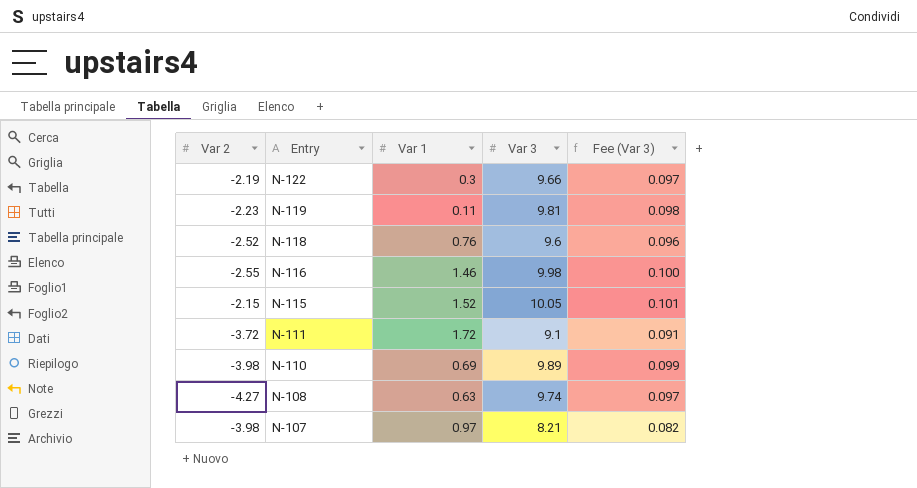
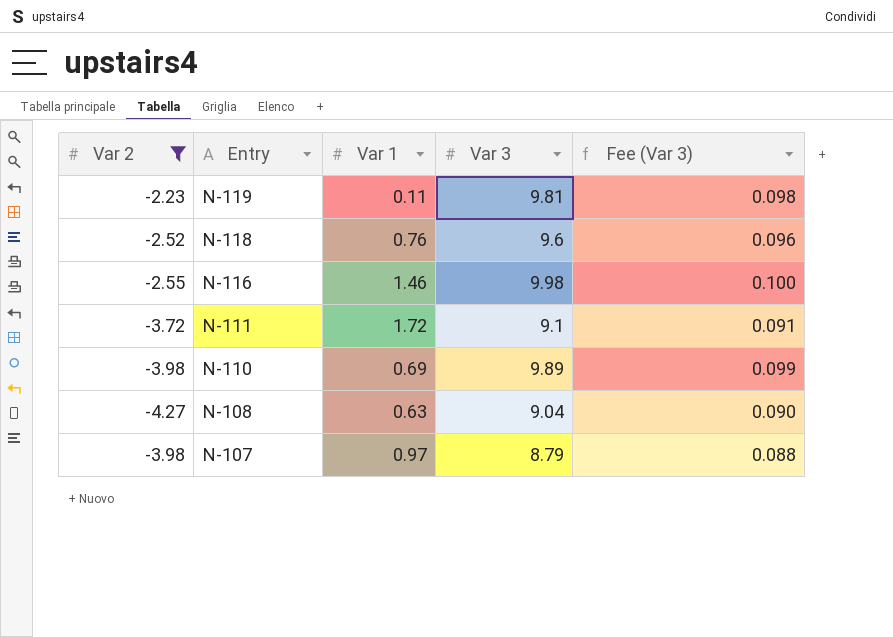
filter: none -> Var 2 <= -2.23
N-108 | Var 3: 9.74 -> 9.04
N-108 | Fee (Var 3): 0.097 -> 0.090
N-107 | Var 3: 8.21 -> 8.79
N-107 | Fee (Var 3): 0.082 -> 0.088

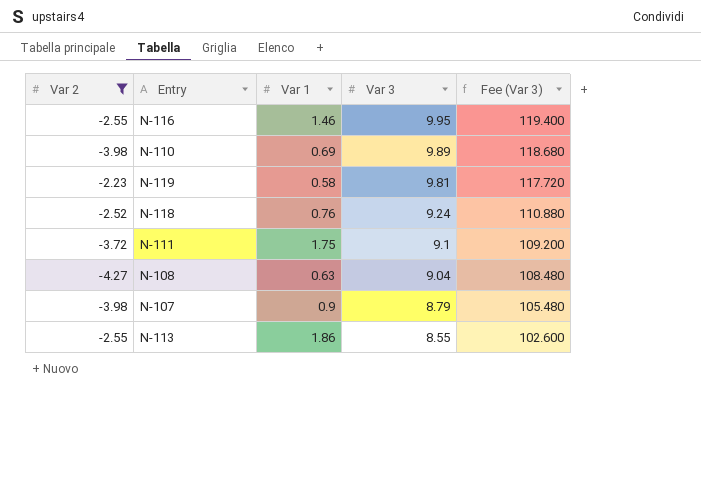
row order: Entry descending -> Var 3 descending
column Fee (Var 3) | formula: [Var 3] * 0.01 -> [Var 3] * 12
N-116 | Var 3: 9.98 -> 9.95
N-119 | Var 1: 0.11 -> 0.58
N-118 | Var 3: 9.6 -> 9.24
N-111 | Var 1: 1.72 -> 1.75
N-107 | Var 1: 0.97 -> 0.9
row N-113: none -> -2.55 | 1.86 | 8.55 | 102.600

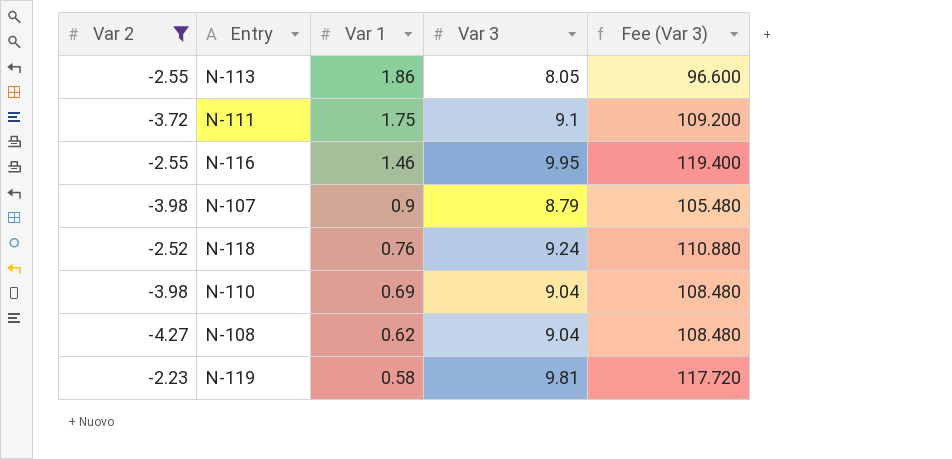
row order: Var 3 descending -> Var 1 descending
N-113 | Var 3: 8.55 -> 8.05
N-113 | Fee (Var 3): 102.600 -> 96.600
N-110 | Var 3: 9.89 -> 9.04
N-110 | Fee (Var 3): 118.680 -> 108.480
N-108 | Var 1: 0.63 -> 0.62

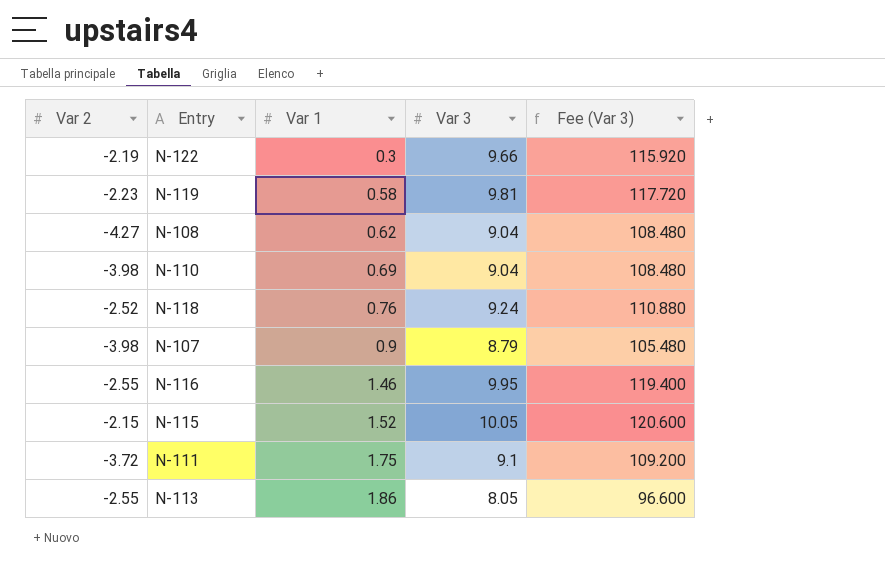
filter: Var 2 <= -2.23 -> none
row order: Var 1 descending -> Var 1 ascending

